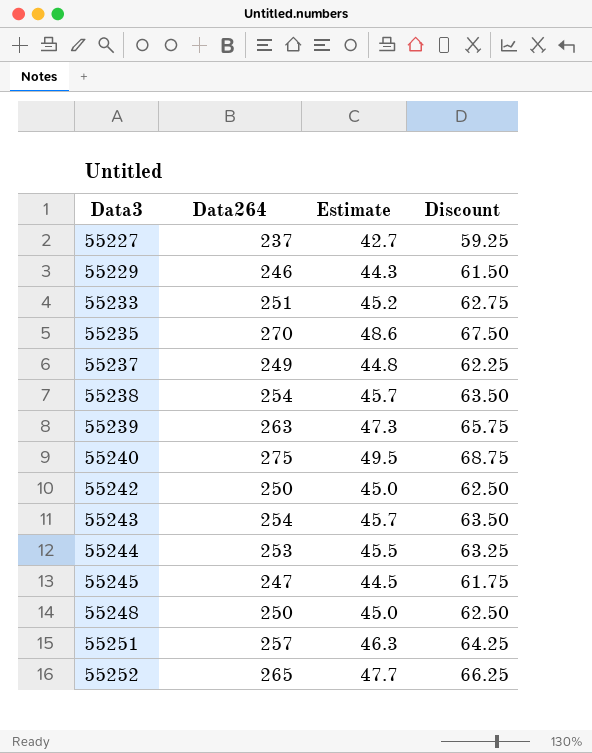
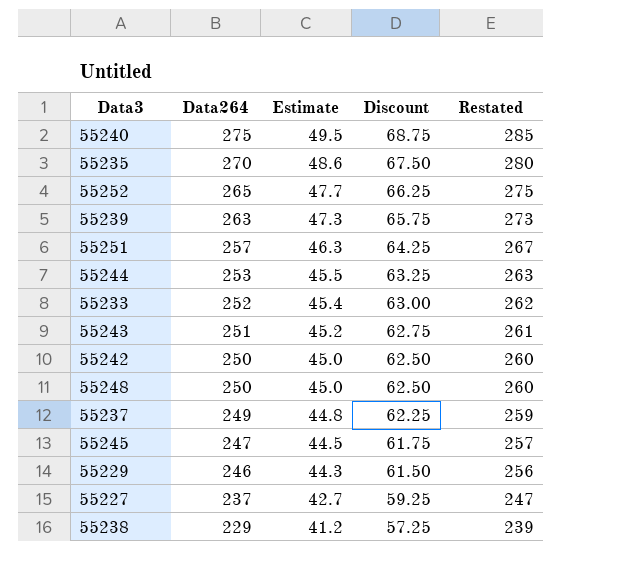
row order: Data3 ascending -> Data264 descending
column Restated | formula: none -> [Data264] + 10
55233 | Data264: 251 -> 252
55233 | Estimate: 45.2 -> 45.4
55233 | Discount: 62.75 -> 63.00
55243 | Data264: 254 -> 251
55243 | Estimate: 45.7 -> 45.2
55243 | Discount: 63.50 -> 62.75
55238 | Data264: 254 -> 229
55238 | Estimate: 45.7 -> 41.2
55238 | Discount: 63.50 -> 57.25

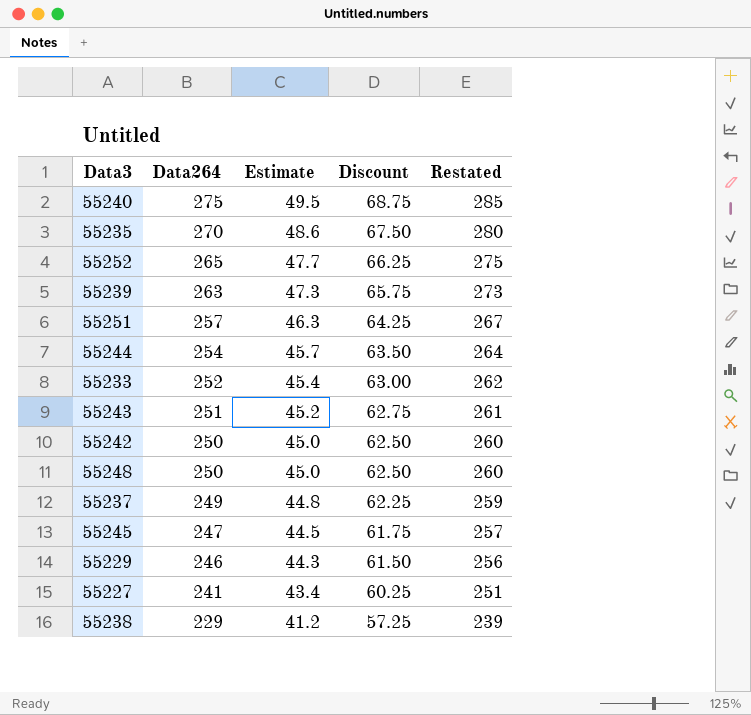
55244 | Data264: 253 -> 254
55244 | Estimate: 45.5 -> 45.7
55244 | Discount: 63.25 -> 63.50
55244 | Restated: 263 -> 264
55227 | Data264: 237 -> 241
55227 | Estimate: 42.7 -> 43.4
55227 | Discount: 59.25 -> 60.25
55227 | Restated: 247 -> 251

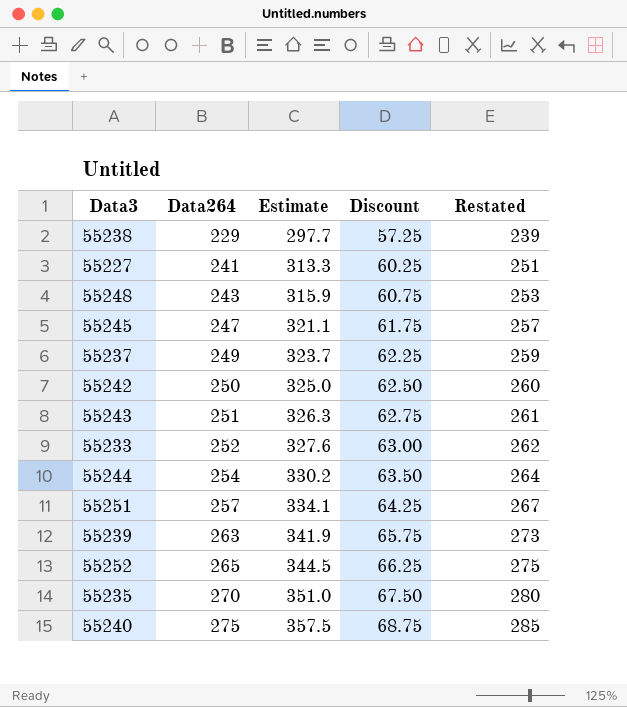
row order: Data264 descending -> Data264 ascending
column Estimate | formula: [Data264] * 0.18 -> [Data264] * 1.3
row 55229: 246 | 44.3 | 61.50 | 256 -> none
55248 | Data264: 250 -> 243
55248 | Discount: 62.50 -> 60.75
55248 | Restated: 260 -> 253

